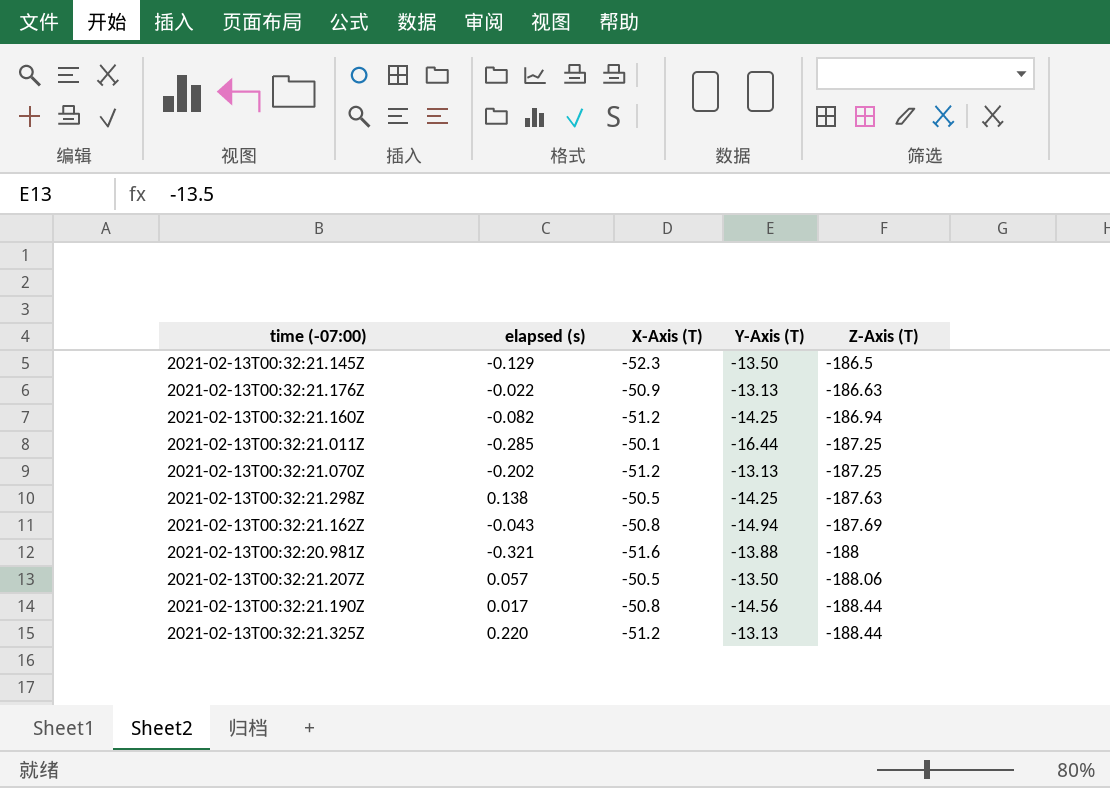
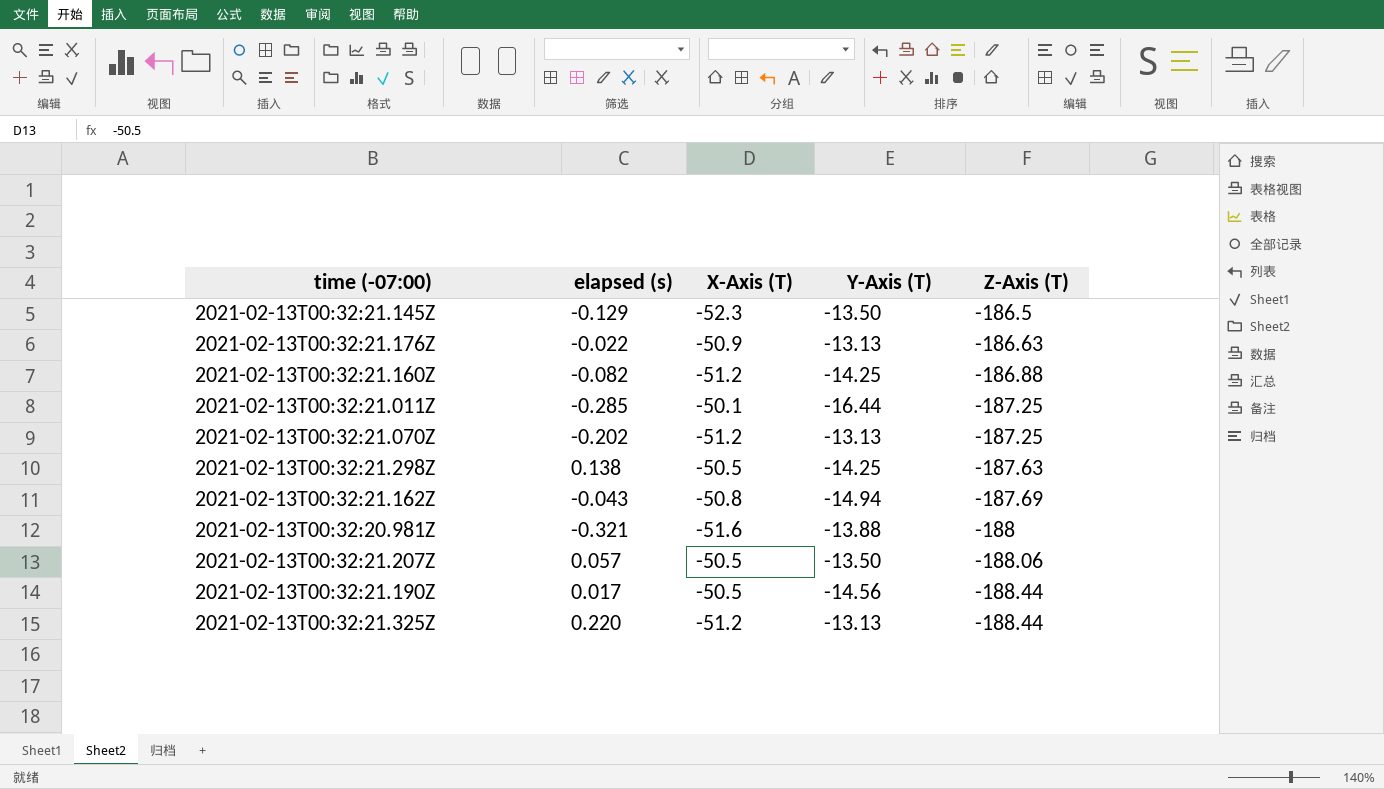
2021-02-13T00:32:21.160Z | Z-Axis (T): -186.94 -> -186.88
2021-02-13T00:32:21.190Z | X-Axis (T): -50.8 -> -50.5

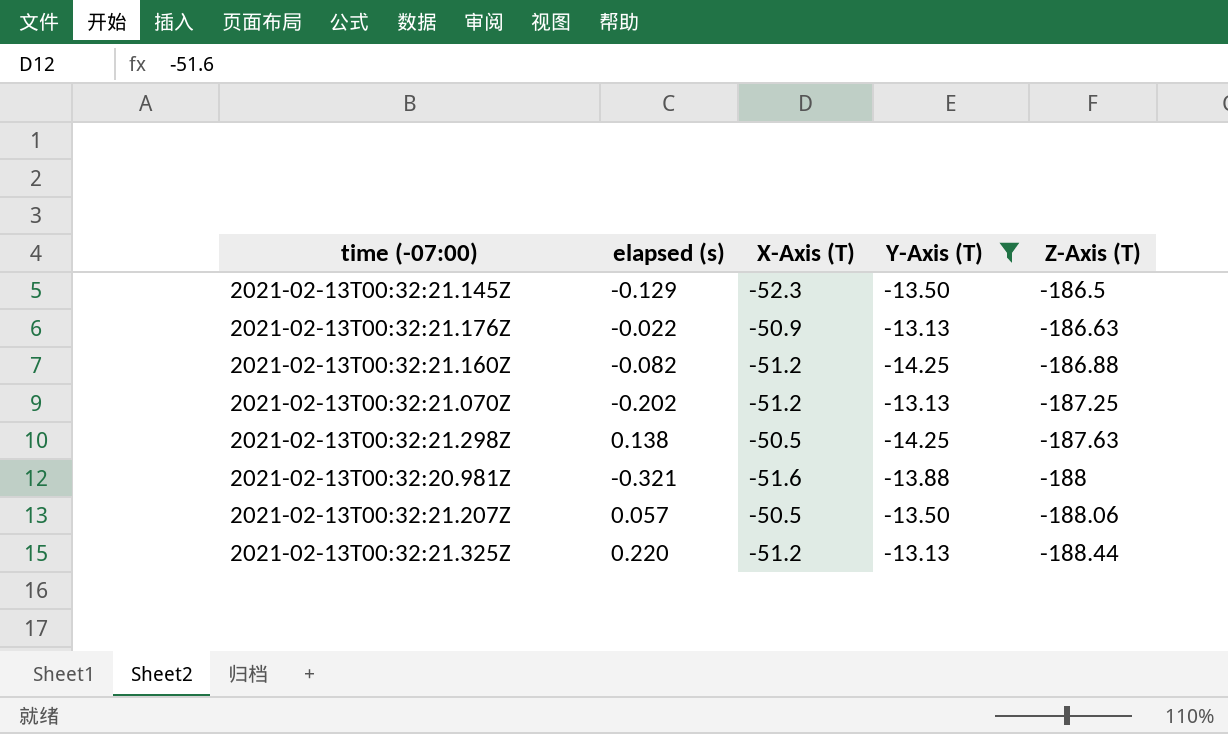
filter: none -> Y-Axis (T) >= -14.25

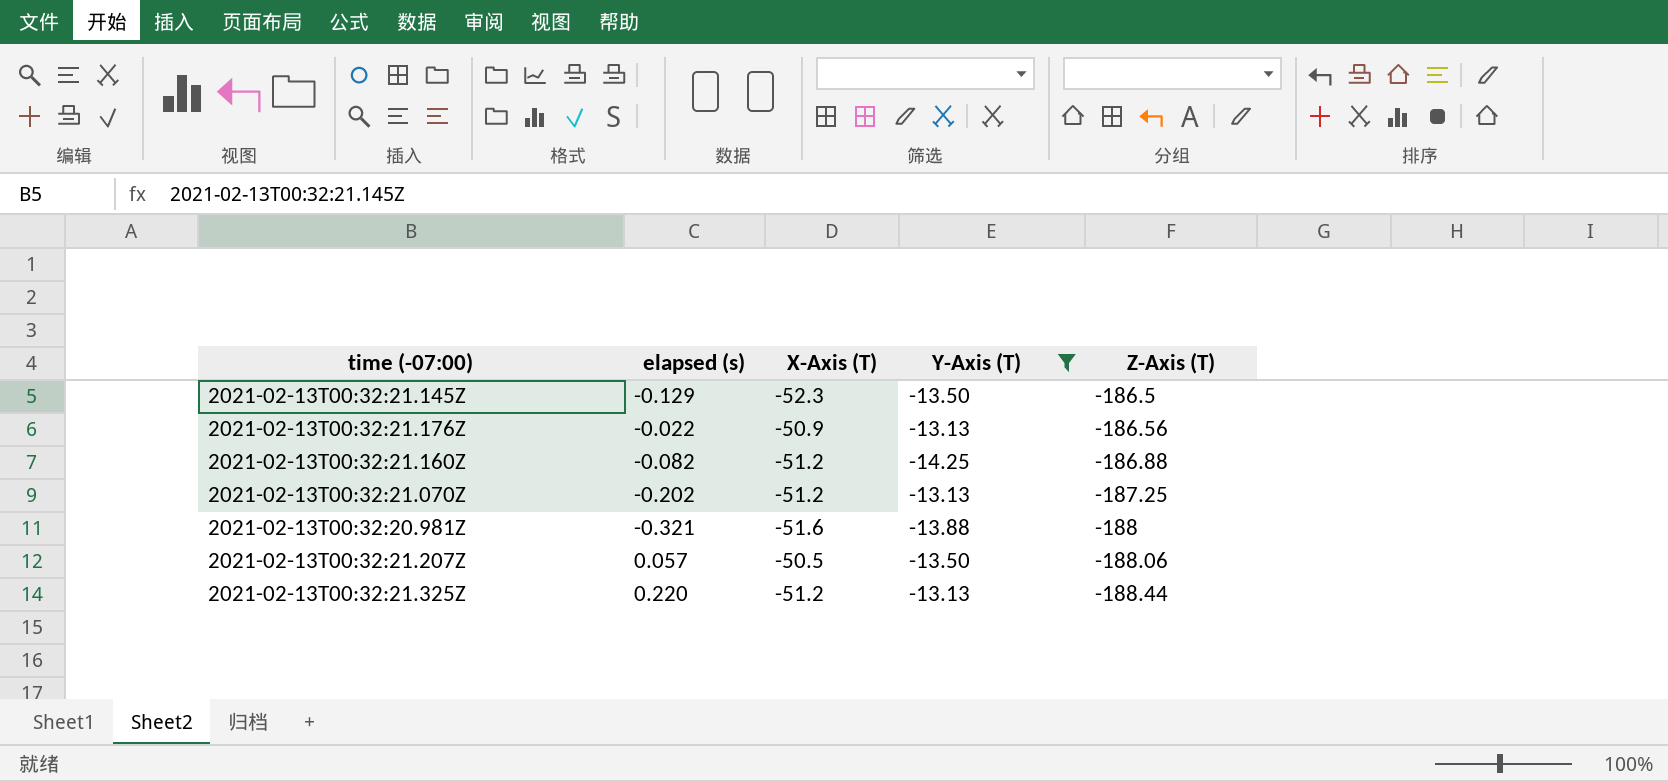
row 2021-02-13T00:32:21.298Z: 0.138 | -50.5 | -14.25 | -187.63 -> none
2021-02-13T00:32:21.176Z | Z-Axis (T): -186.63 -> -186.56

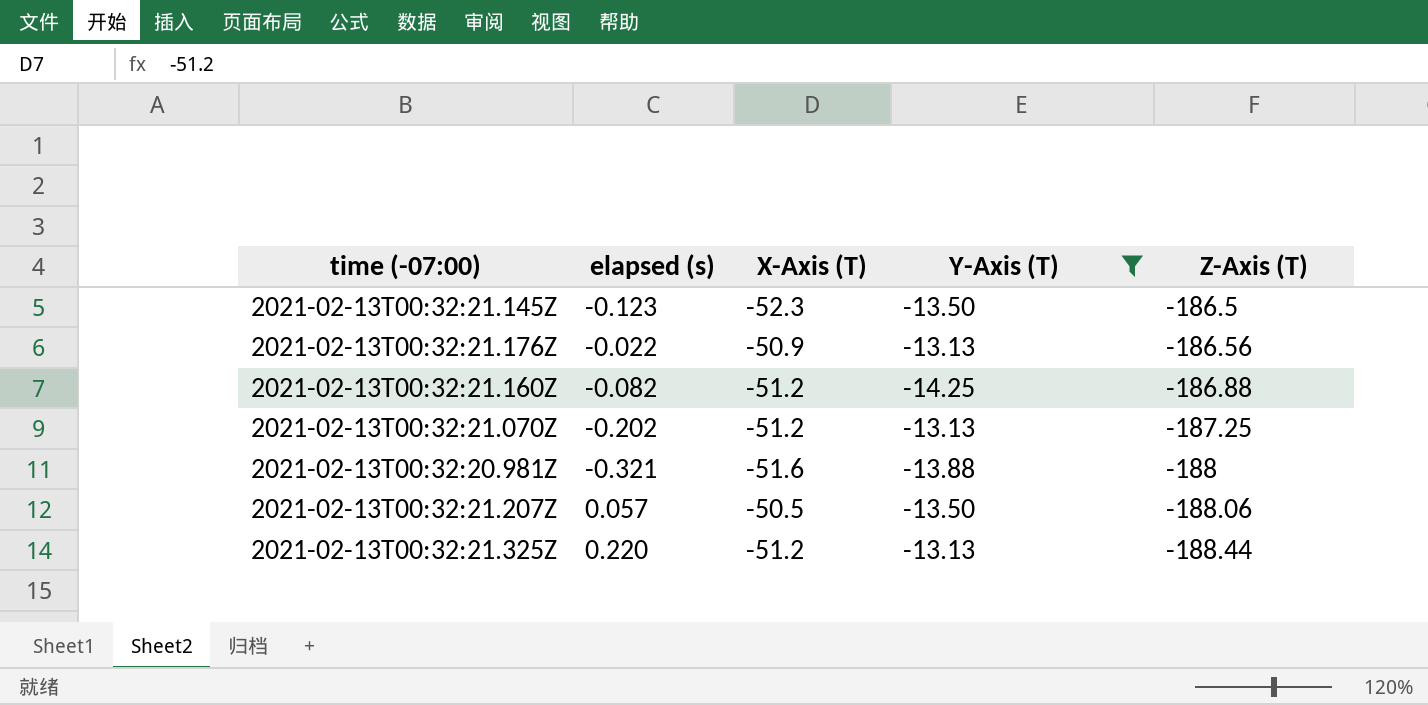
2021-02-13T00:32:21.145Z | elapsed (s): -0.129 -> -0.123

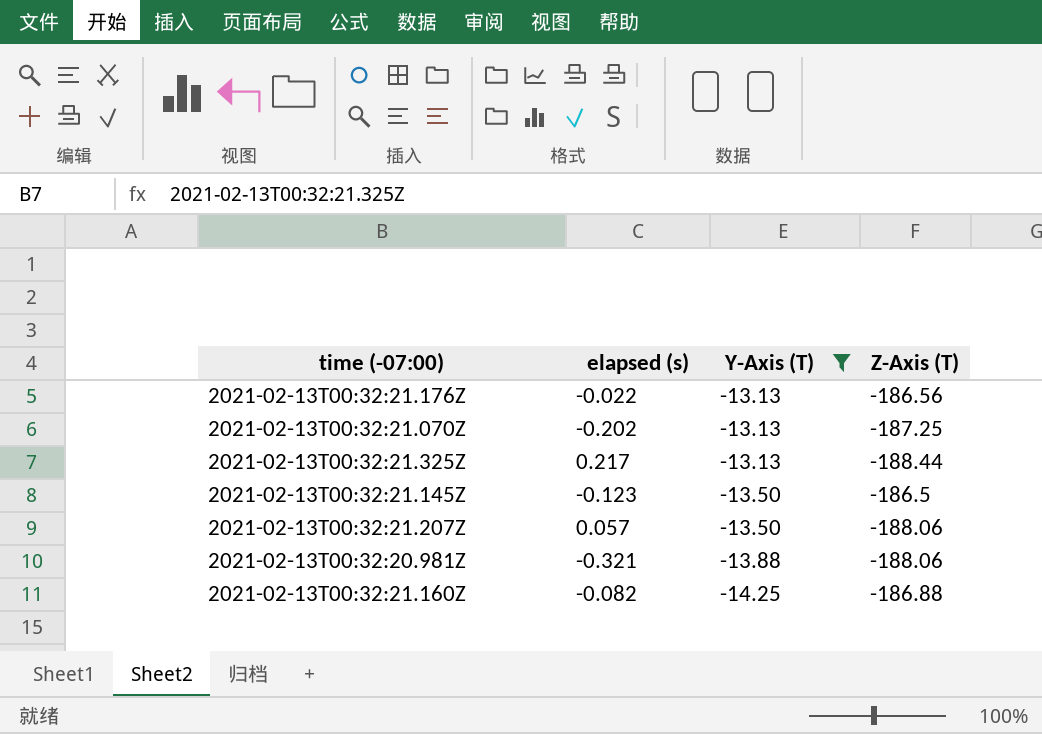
row order: Z-Axis (T) descending -> Y-Axis (T) descending
column X-Axis (T) | position: 3 -> none
2021-02-13T00:32:21.325Z | elapsed (s): 0.220 -> 0.217
2021-02-13T00:32:20.981Z | Z-Axis (T): -188 -> -188.06

